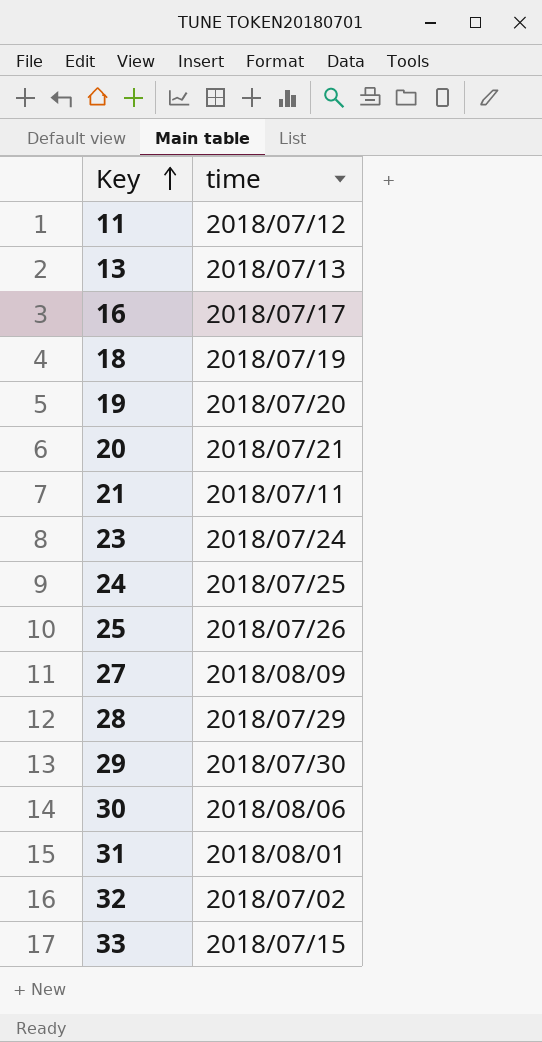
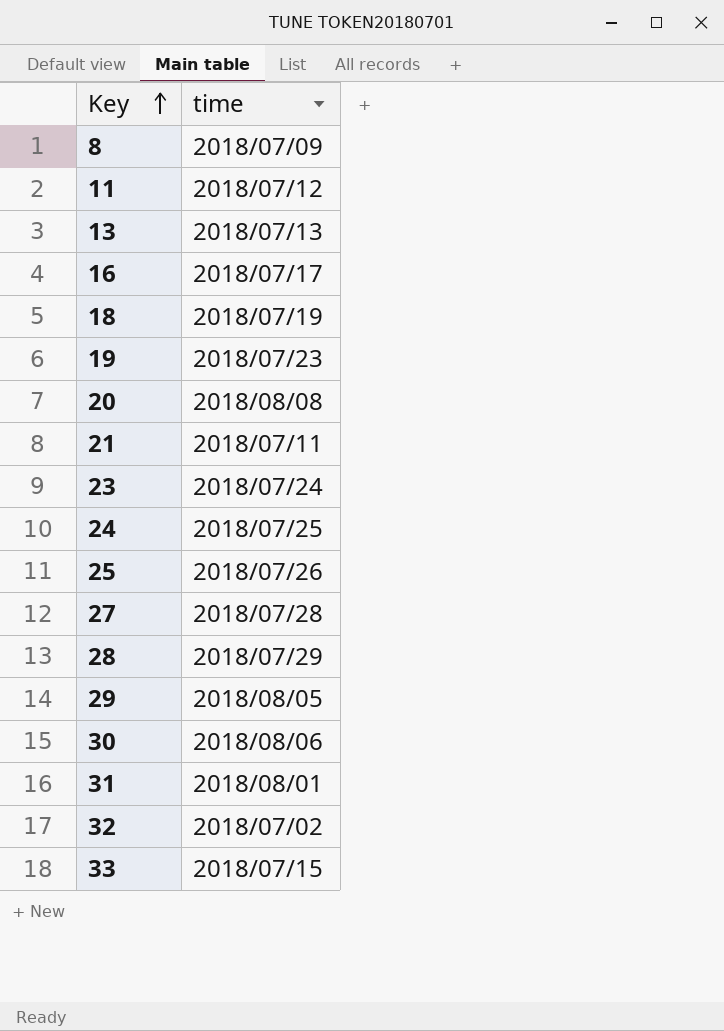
row 8: none -> 2018/07/09
19 | time: 2018/07/20 -> 2018/07/23
20 | time: 2018/07/21 -> 2018/08/08
27 | time: 2018/08/09 -> 2018/07/28
29 | time: 2018/07/30 -> 2018/08/05

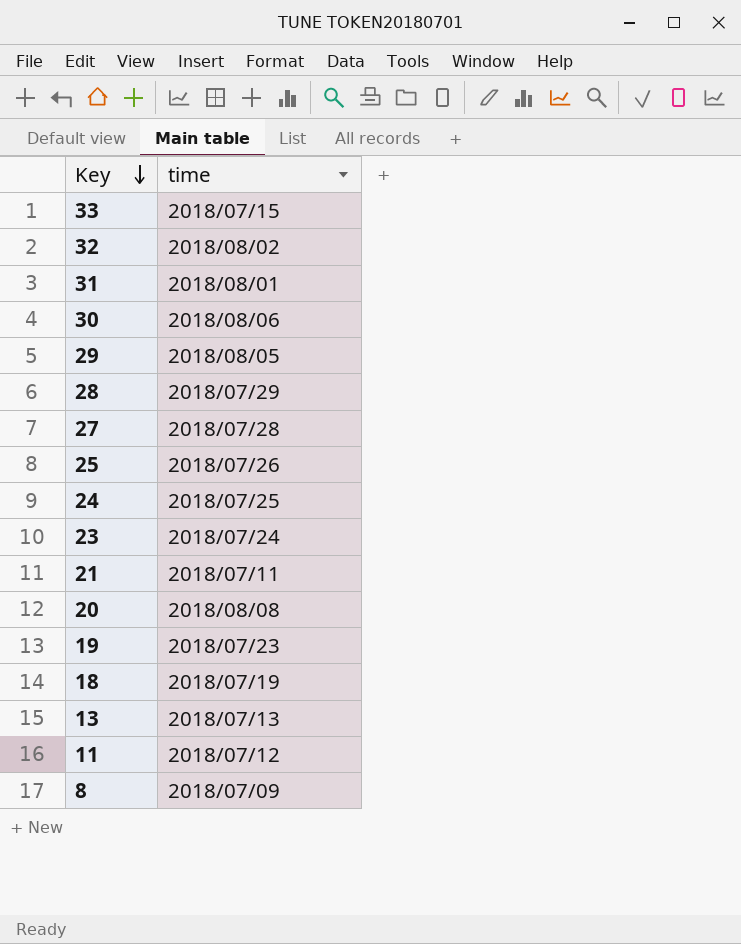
row order: Key ascending -> Key descending
row 16: 2018/07/17 -> none
32 | time: 2018/07/02 -> 2018/08/02

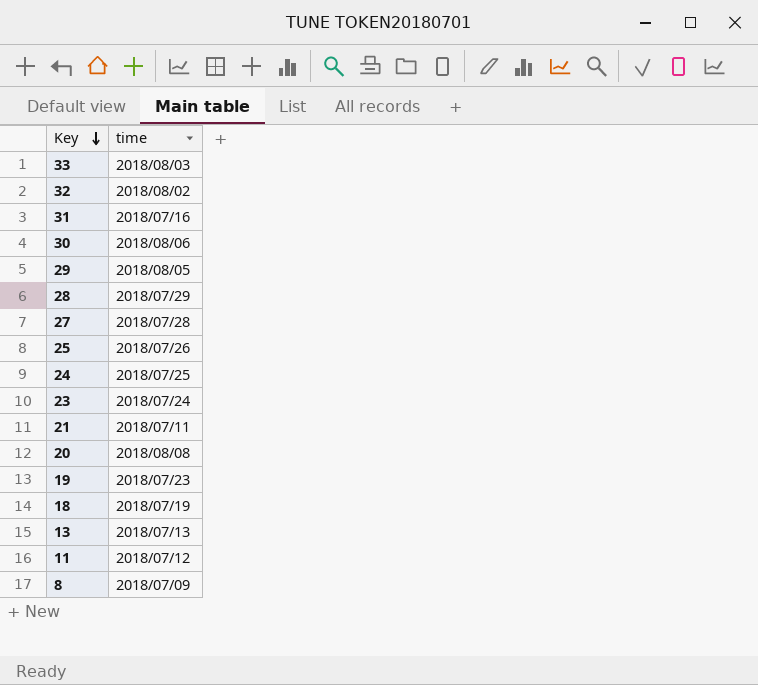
33 | time: 2018/07/15 -> 2018/08/03
31 | time: 2018/08/01 -> 2018/07/16

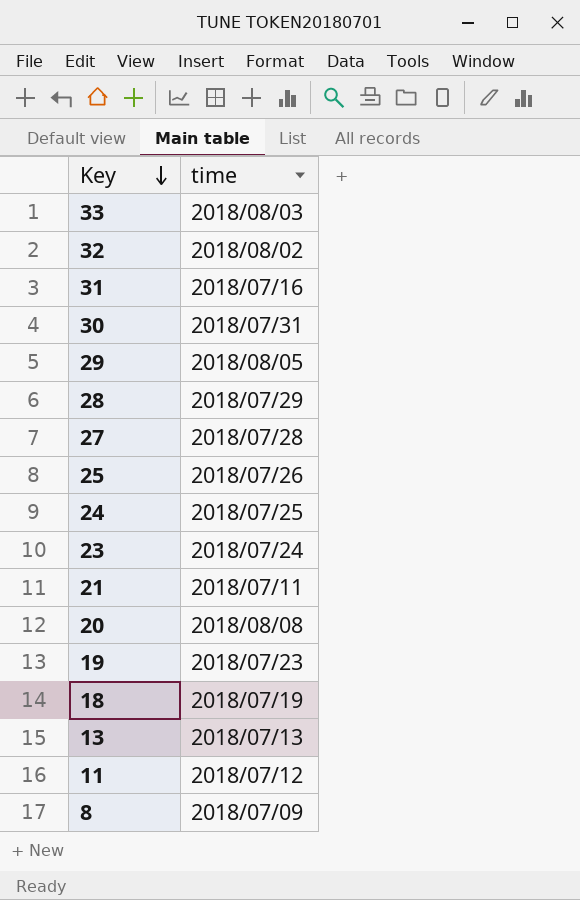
30 | time: 2018/08/06 -> 2018/07/31

